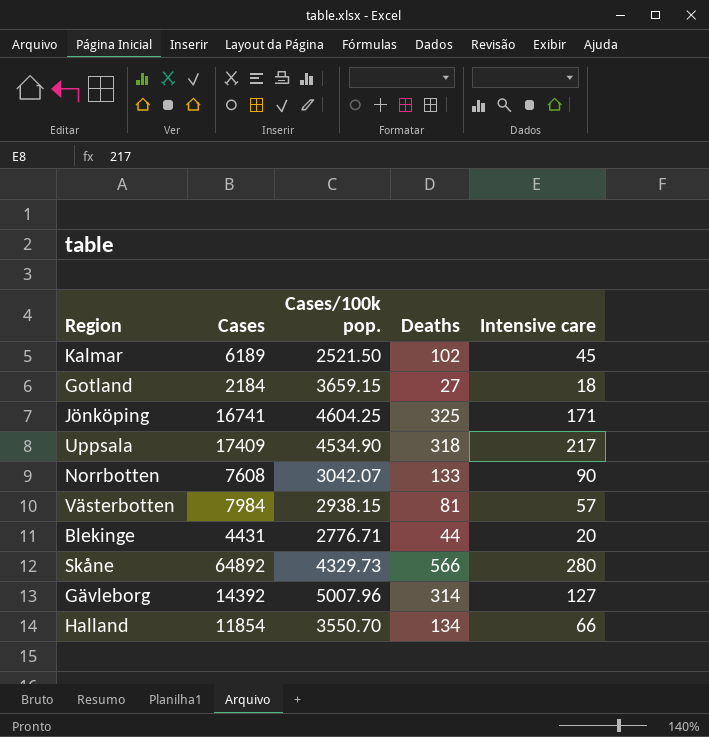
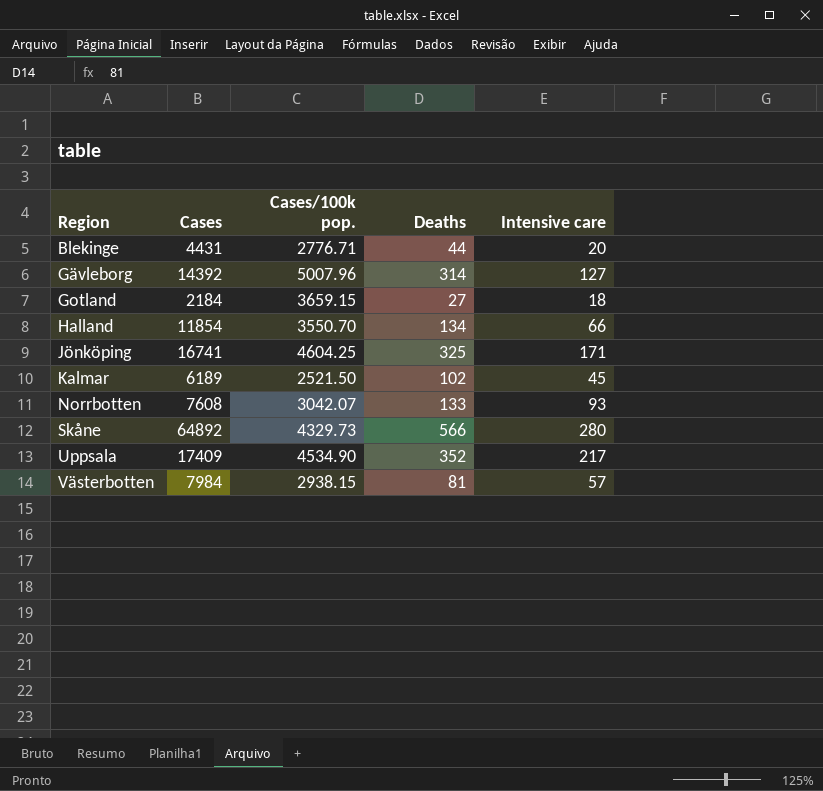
row order: none -> Region ascending
Norrbotten | Intensive care: 90 -> 93
Uppsala | Deaths: 318 -> 352

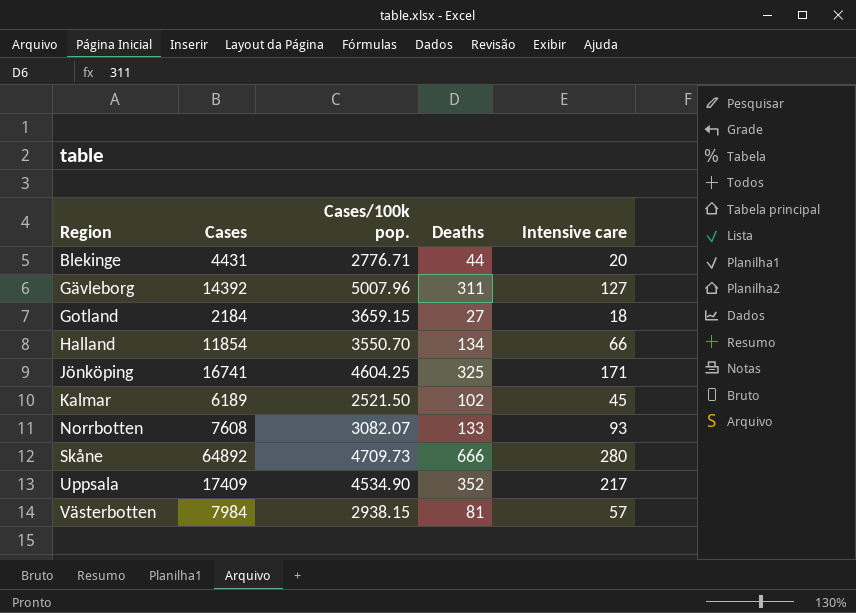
Gävleborg | Deaths: 314 -> 311
Norrbotten | Cases/100k pop.: 3042.07 -> 3082.07
Skåne | Cases/100k pop.: 4329.73 -> 4709.73
Skåne | Deaths: 566 -> 666

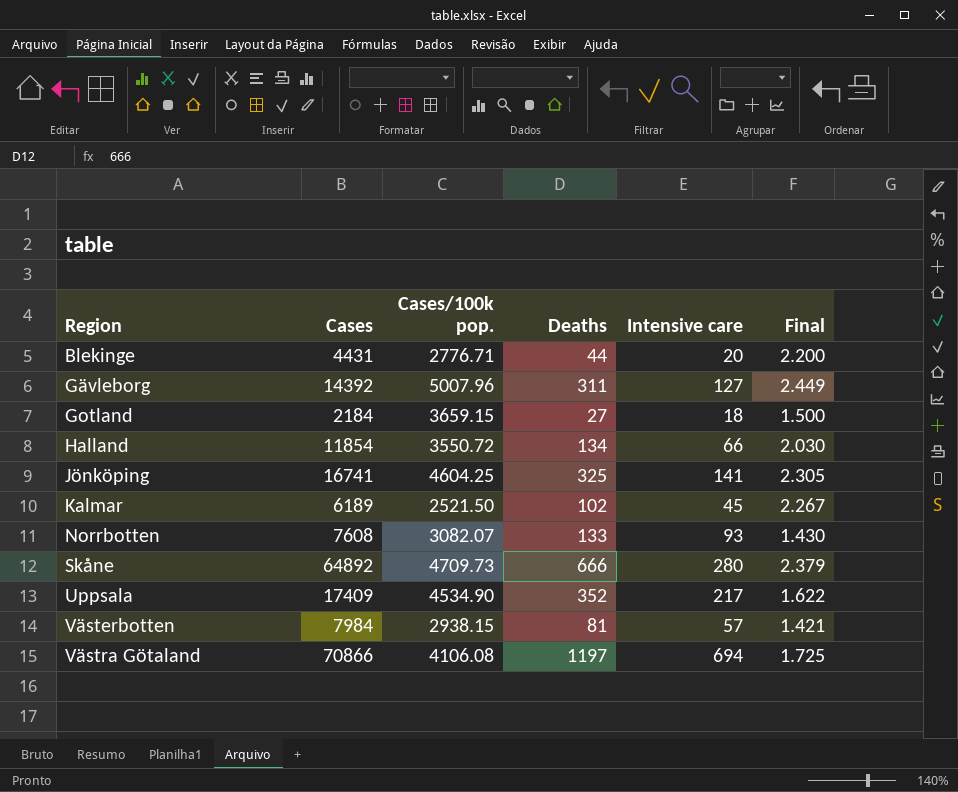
column Final | formula: none -> [Deaths] / [Intensive care]
Halland | Cases/100k pop.: 3550.70 -> 3550.72
Jönköping | Intensive care: 171 -> 141
row Västra Götaland: none -> 70866 | 4106.08 | 1197 | 694 | 1.725

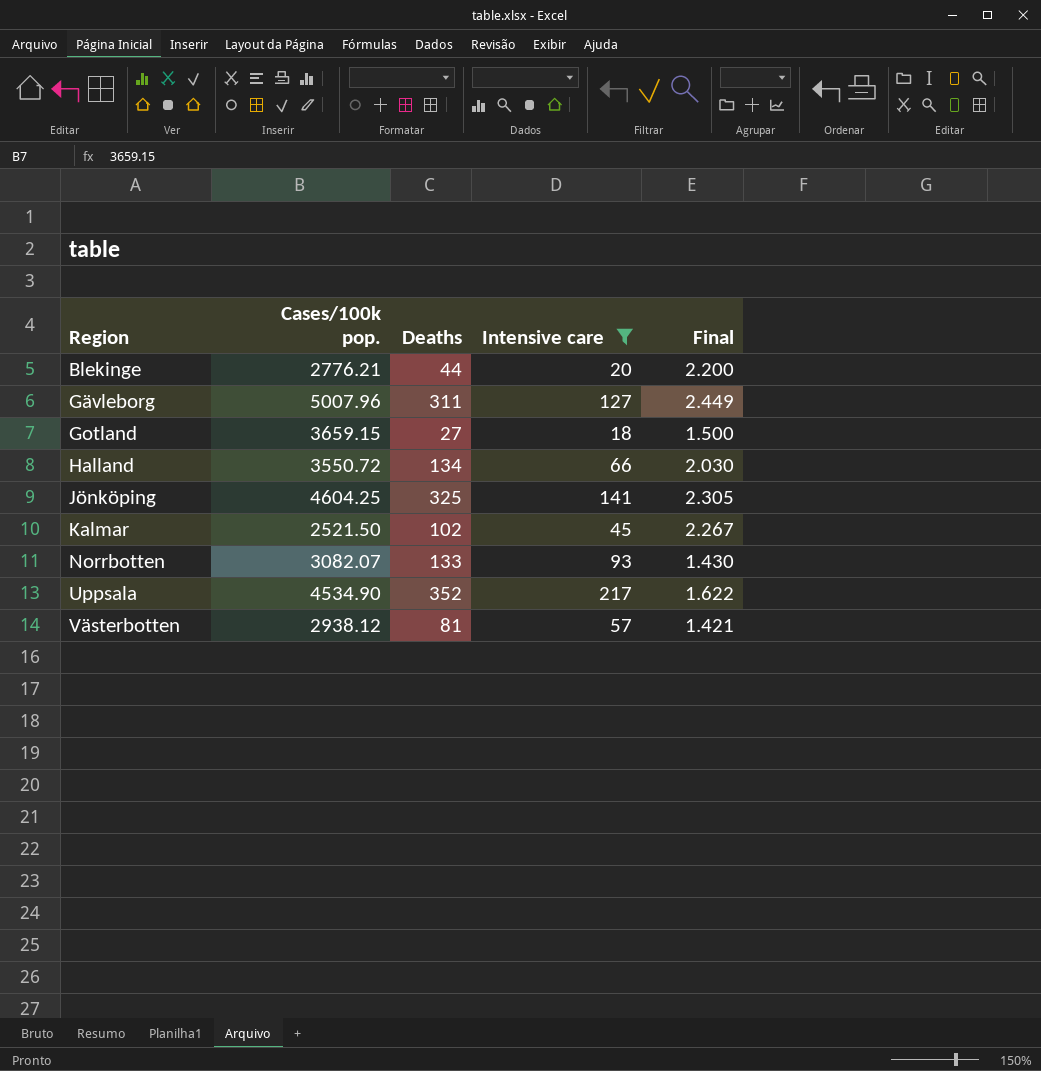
filter: none -> Intensive care <= 217
column Cases | position: 2 -> none
Blekinge | Cases/100k pop.: 2776.71 -> 2776.21
Västerbotten | Cases/100k pop.: 2938.15 -> 2938.12

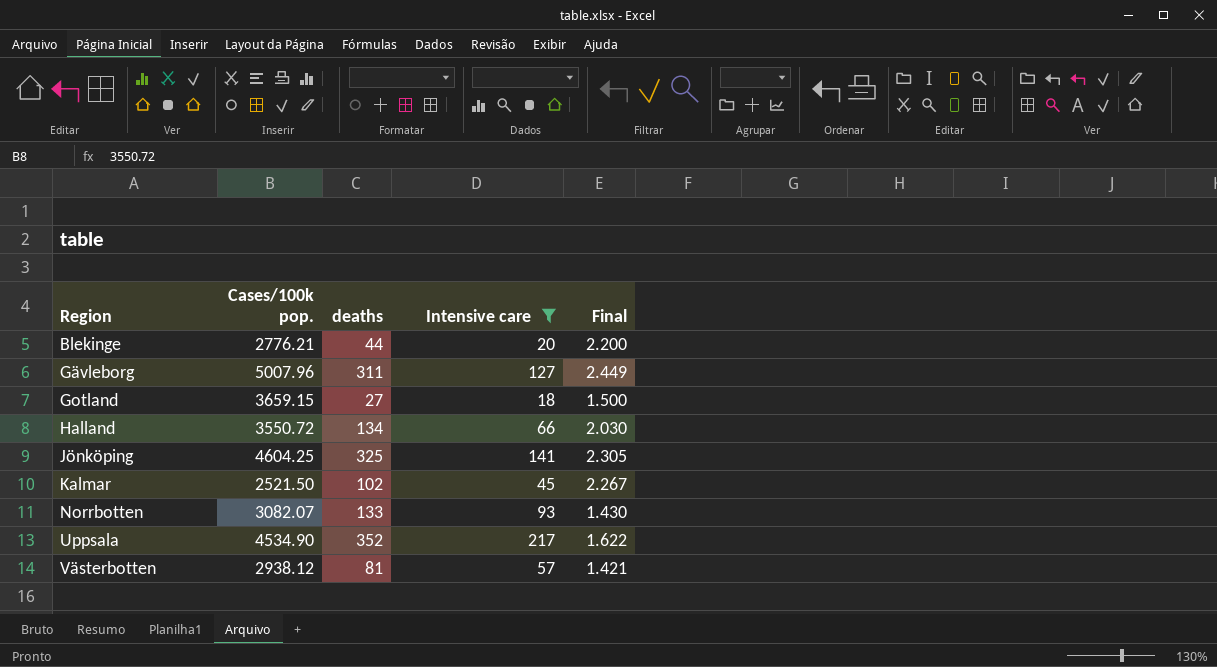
column name: Deaths -> deaths

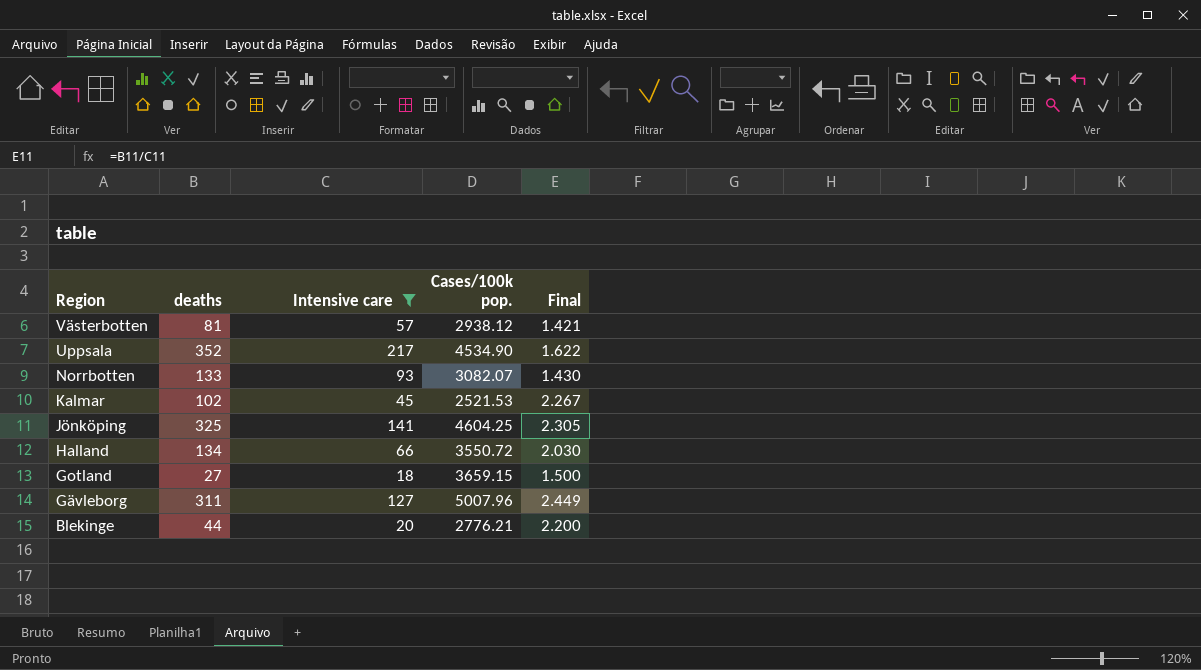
row order: Region ascending -> Region descending
column Cases/100k pop. | position: 2 -> 4
Kalmar | Cases/100k pop.: 2521.50 -> 2521.53

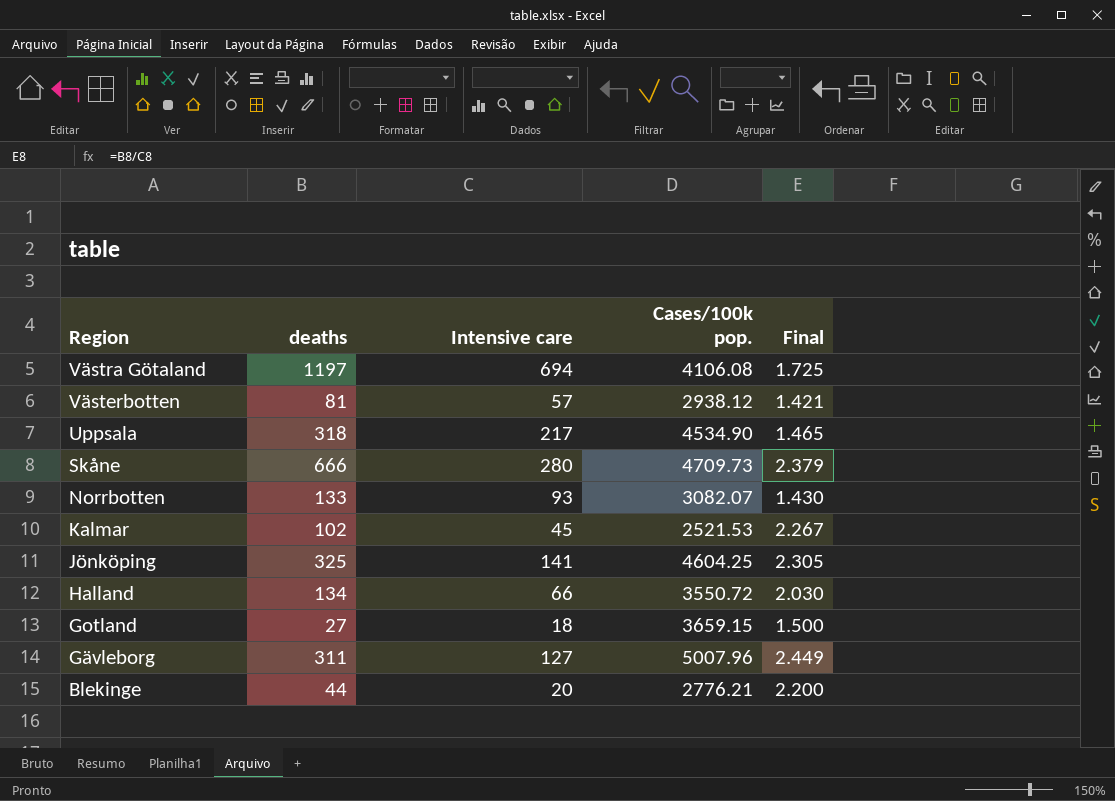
filter: Intensive care <= 217 -> none
Uppsala | deaths: 352 -> 318
Uppsala | Final: 1.622 -> 1.465

